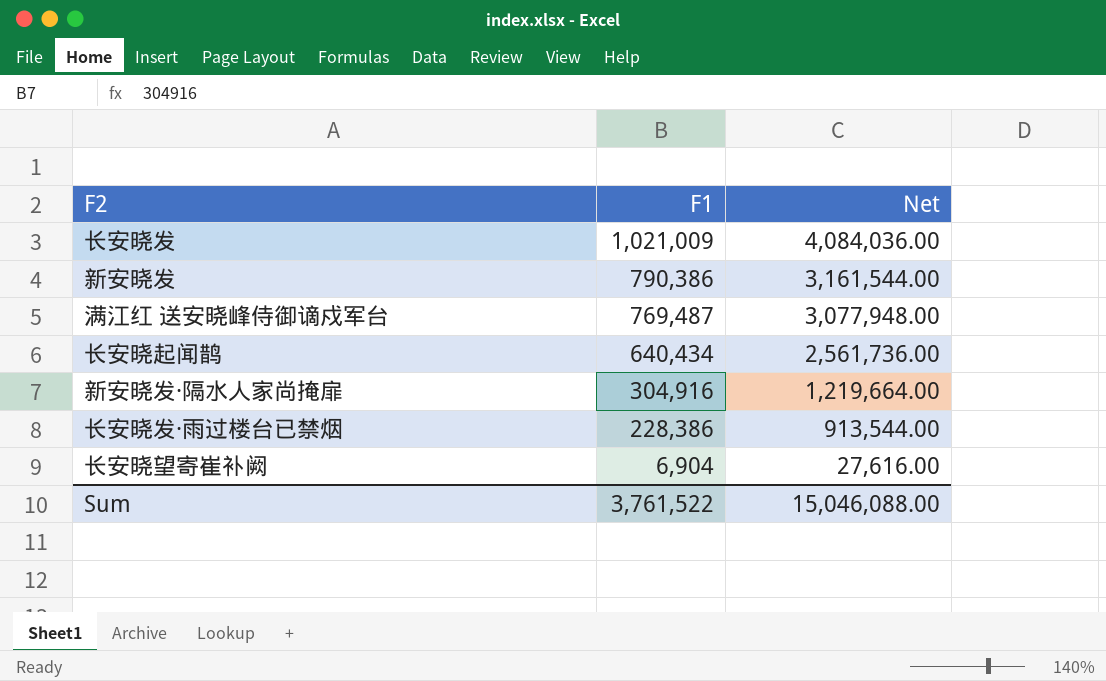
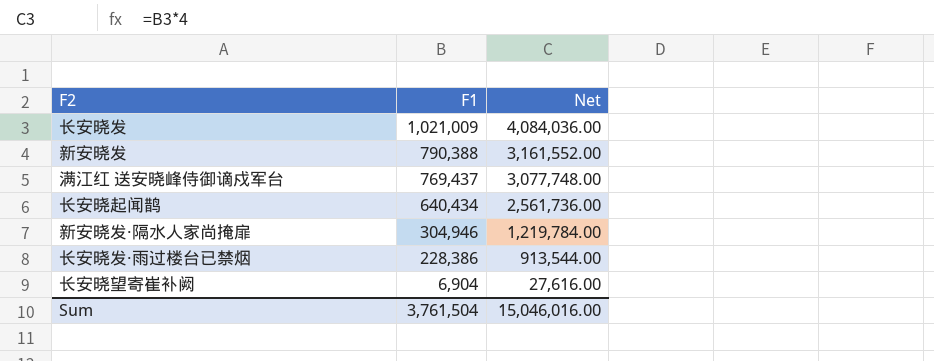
新安晓发 | F1: 790,386 -> 790,388
新安晓发 | Net: 3,161,544.00 -> 3,161,552.00
满江红 送安晓峰侍御谪戍军台 | F1: 769,487 -> 769,437
满江红 送安晓峰侍御谪戍军台 | Net: 3,077,948.00 -> 3,077,748.00
新安晓发·隔水人家尚掩扉 | F1: 304,916 -> 304,946
新安晓发·隔水人家尚掩扉 | Net: 1,219,664.00 -> 1,219,784.00
Sum | F1: 3,761,522 -> 3,761,504
Sum | Net: 15,046,088.00 -> 15,046,016.00

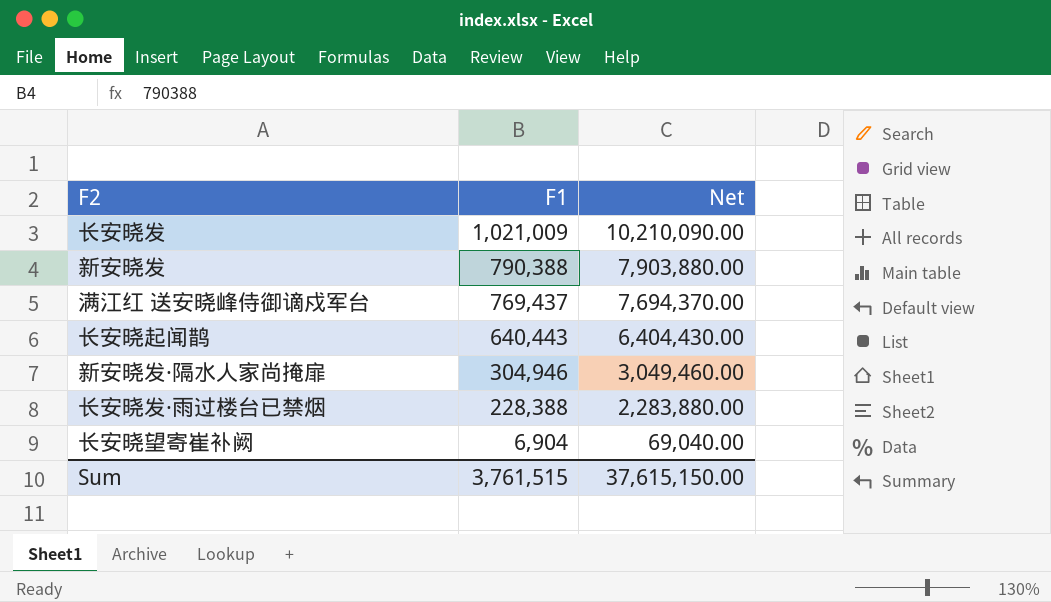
column Net | formula: [F1] * 4 -> [F1] * 10
长安晓起闻鹊 | F1: 640,434 -> 640,443
长安晓发·雨过楼台已禁烟 | F1: 228,386 -> 228,388
Sum | F1: 3,761,504 -> 3,761,515
Sum | Net: 15,046,016.00 -> 37,615,150.00

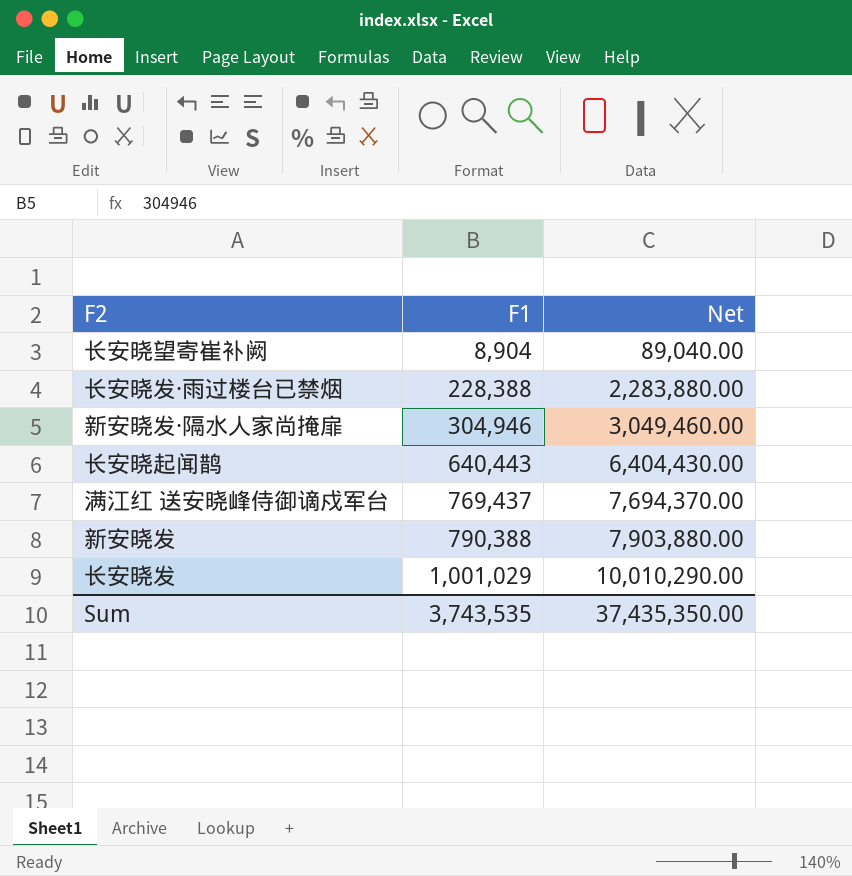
row order: F1 descending -> F1 ascending
长安晓望寄崔补阙 | F1: 6,904 -> 8,904
长安晓望寄崔补阙 | Net: 69,040.00 -> 89,040.00
长安晓发 | F1: 1,021,009 -> 1,001,029
长安晓发 | Net: 10,210,090.00 -> 10,010,290.00
Sum | F1: 3,761,515 -> 3,743,535
Sum | Net: 37,615,150.00 -> 37,435,350.00

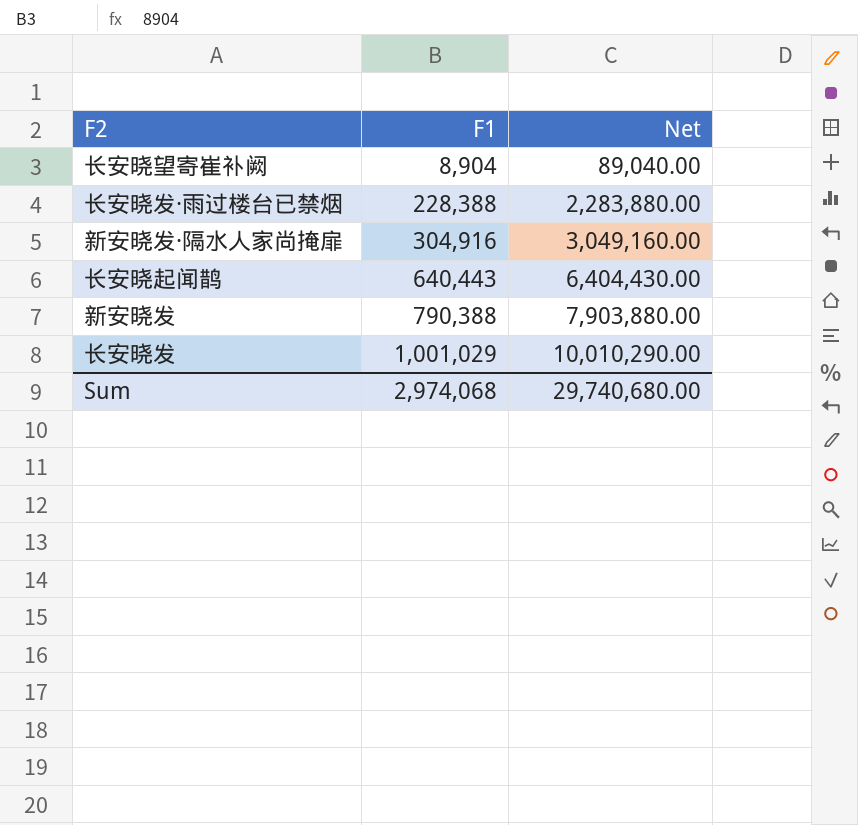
row 满江红 送安晓峰侍御谪戍军台: 769,437 | 7,694,370.00 -> none
新安晓发·隔水人家尚掩扉 | F1: 304,946 -> 304,916
新安晓发·隔水人家尚掩扉 | Net: 3,049,460.00 -> 3,049,160.00
Sum | F1: 3,743,535 -> 2,974,068
Sum | Net: 37,435,350.00 -> 29,740,680.00

